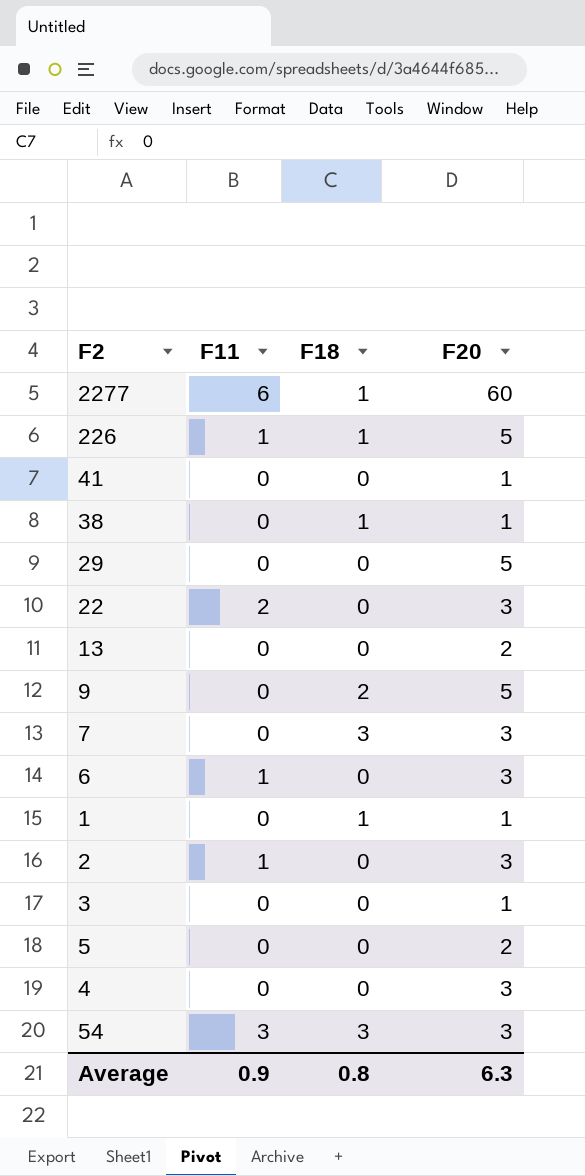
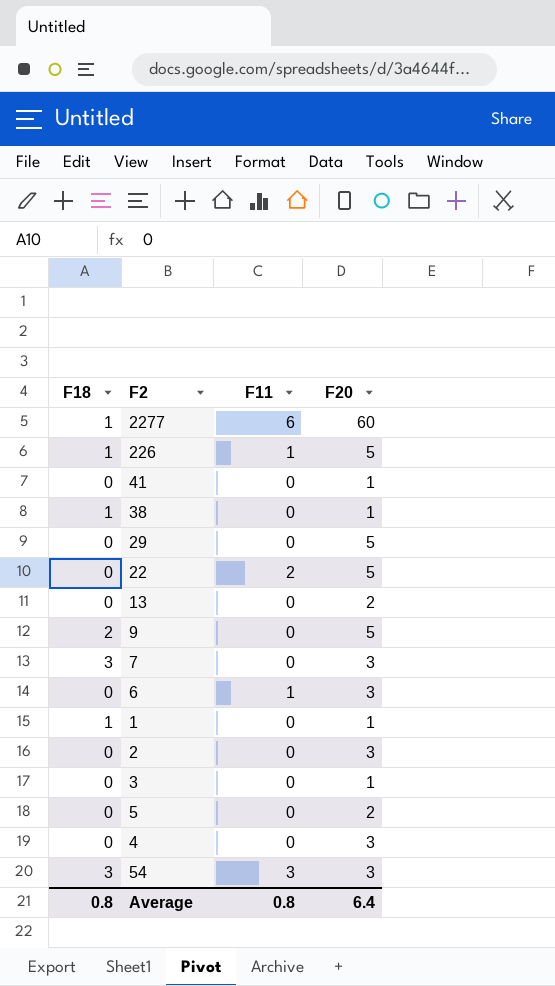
column F18 | position: 3 -> 1
22 | F20: 3 -> 5
2 | F11: 1 -> 0
Average | F11: 0.9 -> 0.8
Average | F20: 6.3 -> 6.4

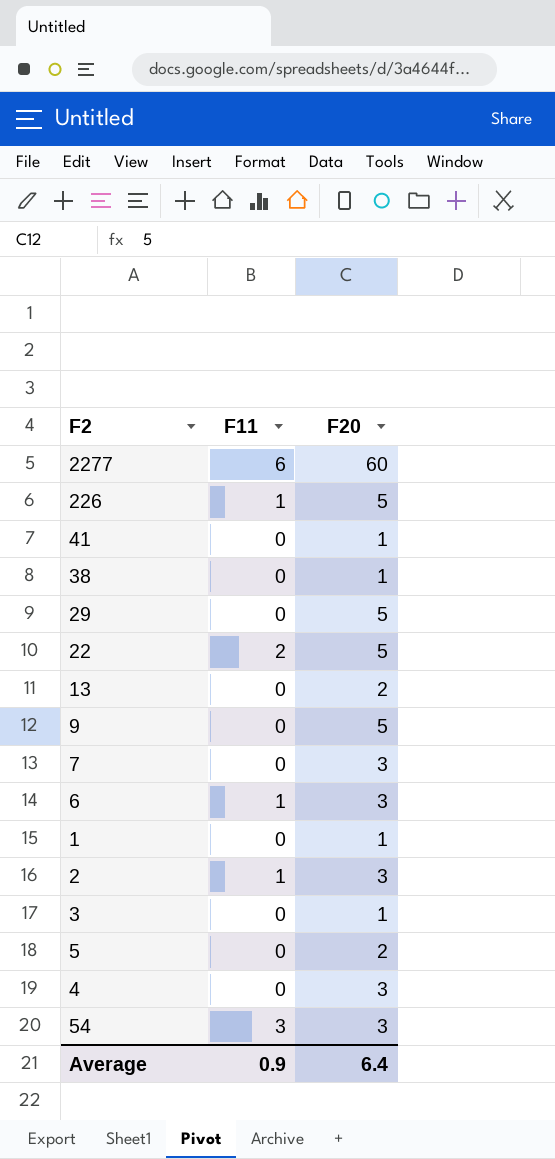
column F18 | position: 1 -> none
2 | F11: 0 -> 1
Average | F11: 0.8 -> 0.9

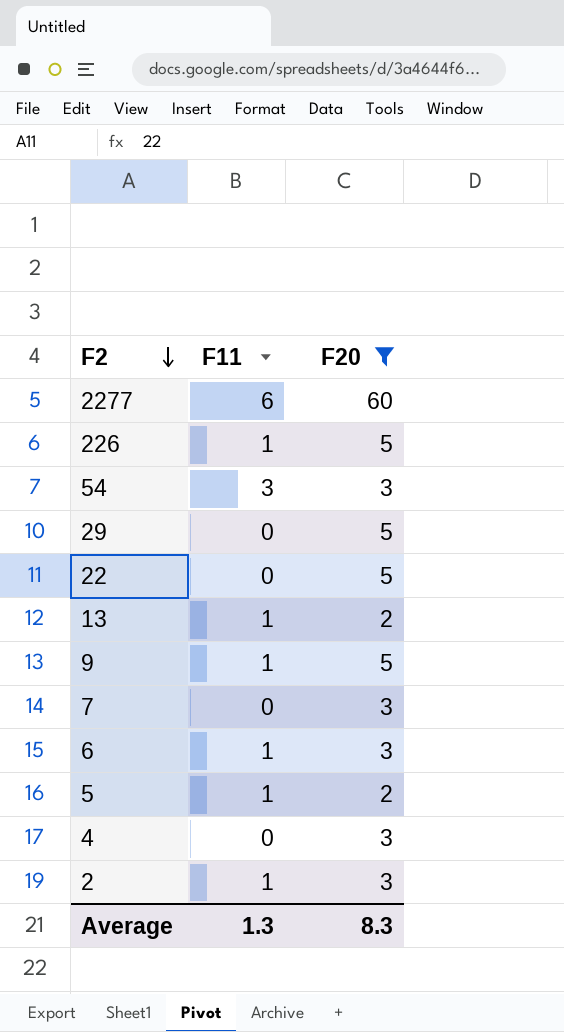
filter: none -> F20 != 1
row order: none -> F2 descending
22 | F11: 2 -> 0
13 | F11: 0 -> 1
9 | F11: 0 -> 1
5 | F11: 0 -> 1
Average | F11: 0.9 -> 1.3
Average | F20: 6.4 -> 8.3

